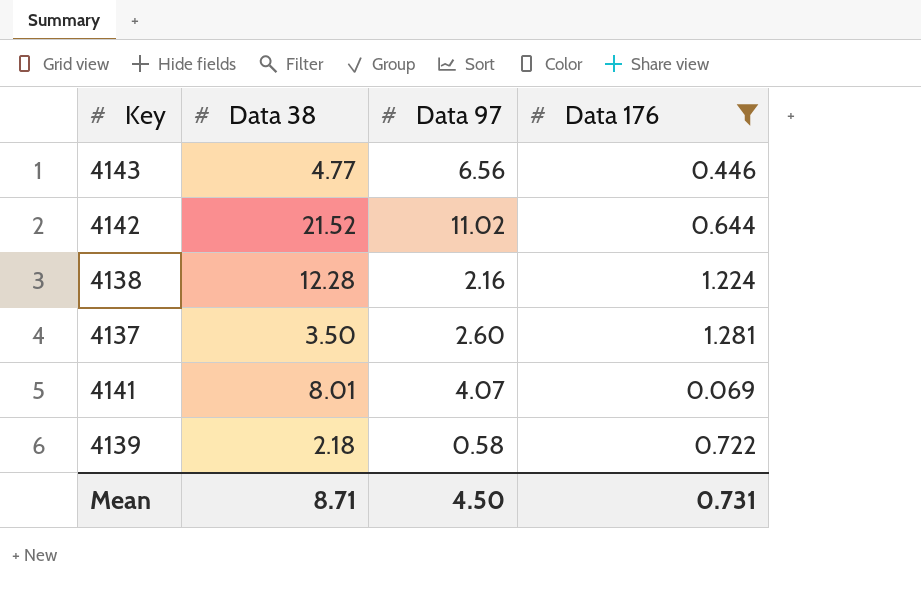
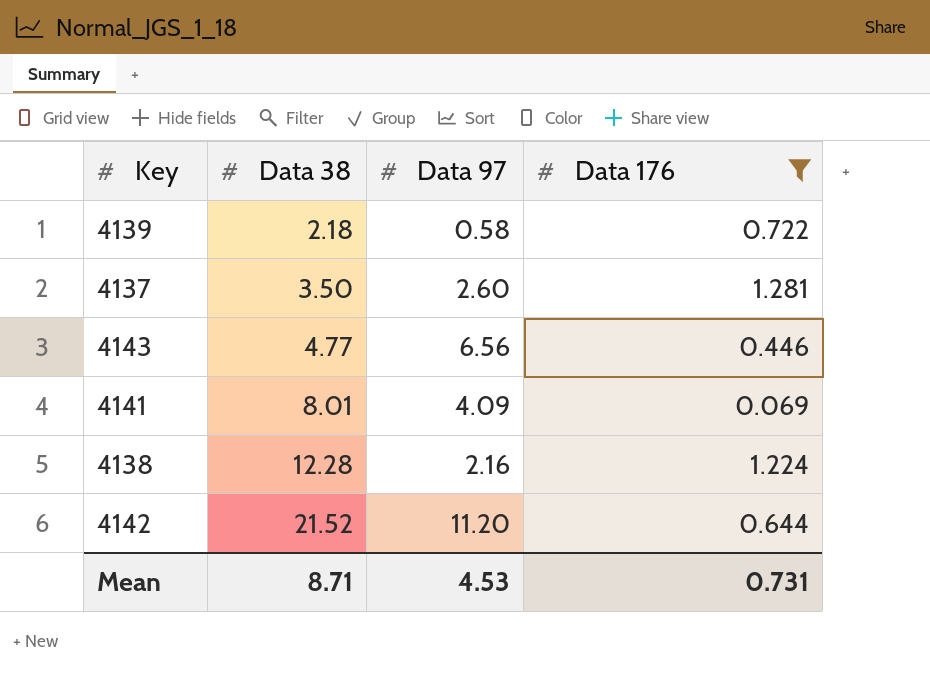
row order: none -> Data 38 ascending
4141 | Data 97: 4.07 -> 4.09
4142 | Data 97: 11.02 -> 11.20
Mean | Data 97: 4.50 -> 4.53

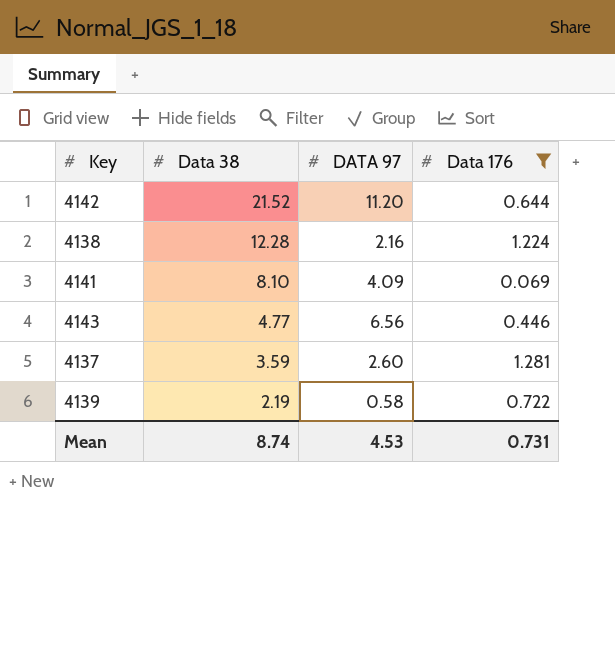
row order: Data 38 ascending -> Data 38 descending
column name: Data 97 -> DATA 97
4141 | Data 38: 8.01 -> 8.10
4137 | Data 38: 3.50 -> 3.59
4139 | Data 38: 2.18 -> 2.19
Mean | Data 38: 8.71 -> 8.74

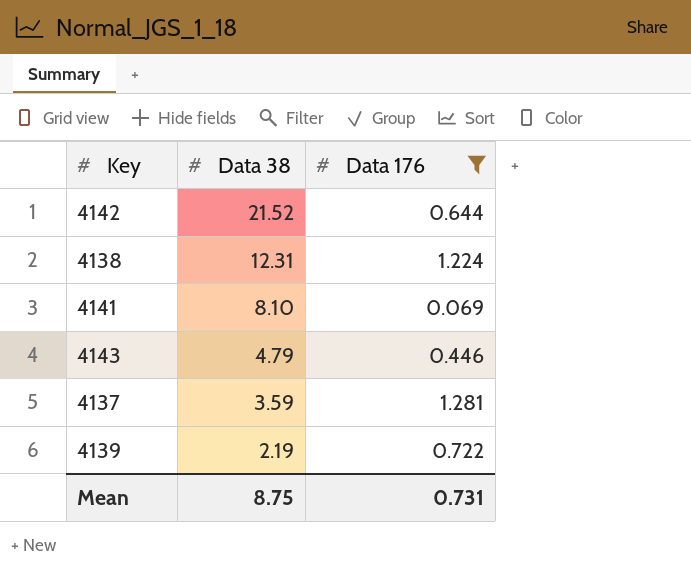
column DATA 97 | position: 3 -> none
4138 | Data 38: 12.28 -> 12.31
4143 | Data 38: 4.77 -> 4.79
Mean | Data 38: 8.74 -> 8.75

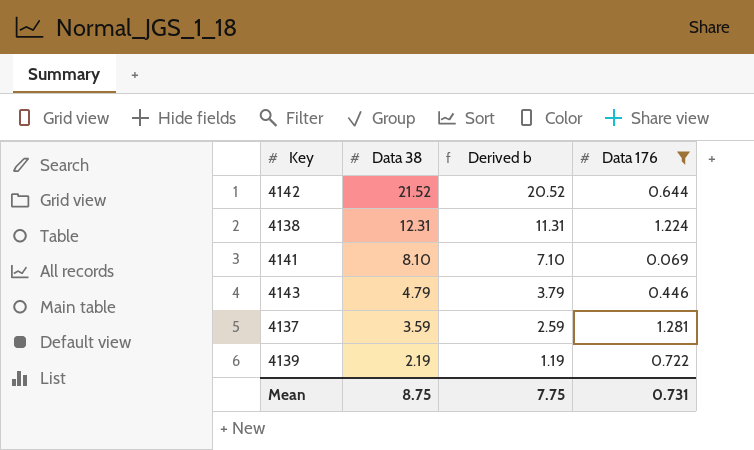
column Derived b | formula: none -> [Data 38] - 1

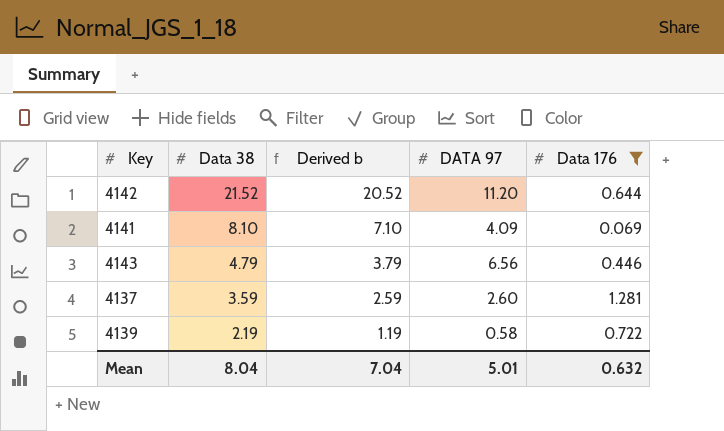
column DATA 97 | position: none -> 4
row 4138: 12.31 | 11.31 | 1.224 -> none
Mean | Data 38: 8.75 -> 8.04
Mean | Derived b: 7.75 -> 7.04
Mean | Data 176: 0.731 -> 0.632

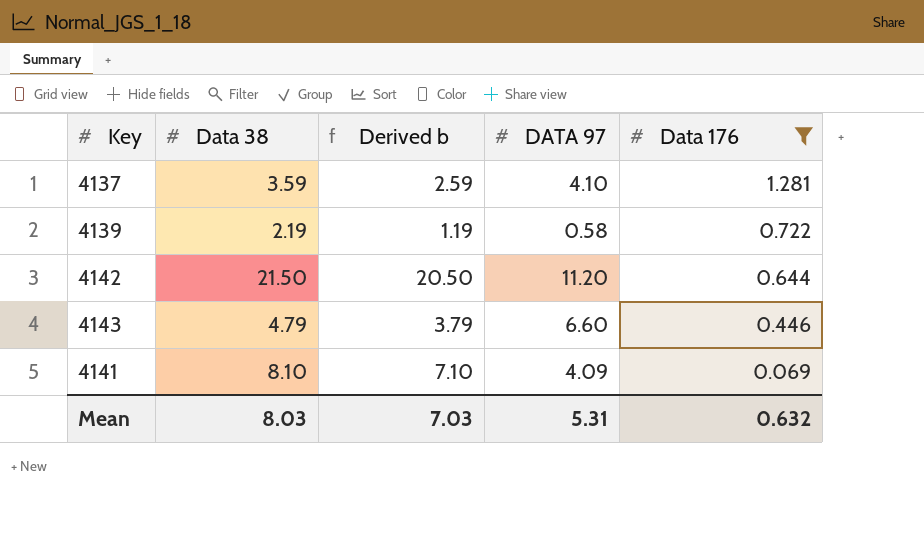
row order: Data 38 descending -> Data 176 descending
4137 | DATA 97: 2.60 -> 4.10
4142 | Data 38: 21.52 -> 21.50
4142 | Derived b: 20.52 -> 20.50
4143 | DATA 97: 6.56 -> 6.60
Mean | Data 38: 8.04 -> 8.03
Mean | Derived b: 7.04 -> 7.03
Mean | DATA 97: 5.01 -> 5.31

